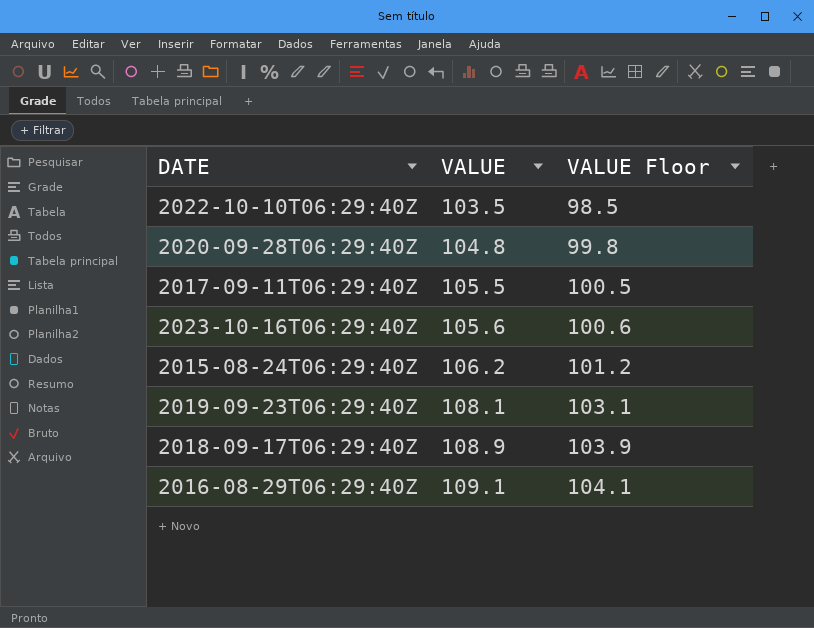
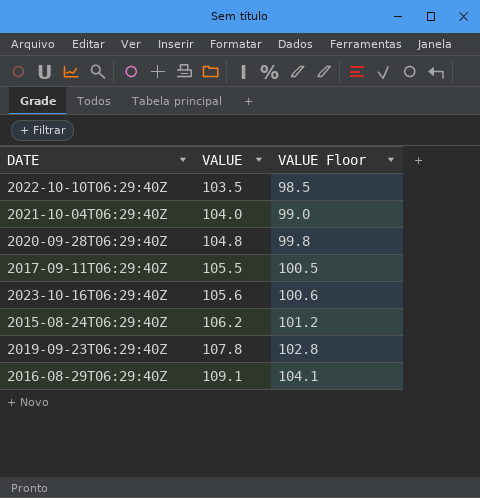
row 2018-09-17T06:29:40Z: 108.9 | 103.9 -> none
row 2021-10-04T06:29:40Z: none -> 104.0 | 99.0
2019-09-23T06:29:40Z | VALUE: 108.1 -> 107.8
2019-09-23T06:29:40Z | VALUE Floor: 103.1 -> 102.8

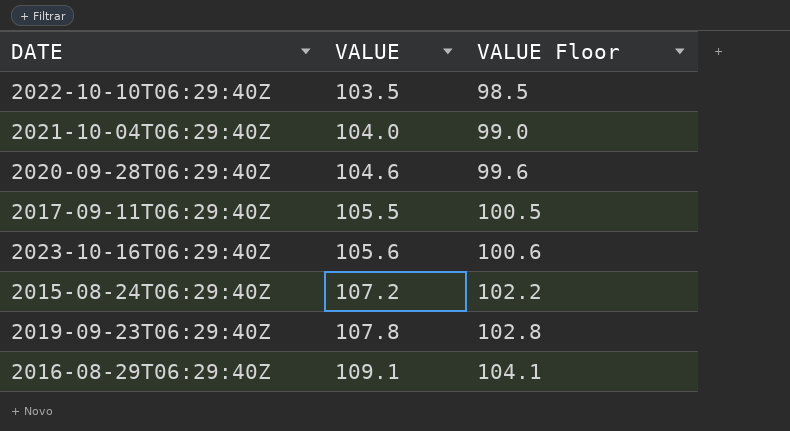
2020-09-28T06:29:40Z | VALUE: 104.8 -> 104.6
2020-09-28T06:29:40Z | VALUE Floor: 99.8 -> 99.6
2015-08-24T06:29:40Z | VALUE: 106.2 -> 107.2
2015-08-24T06:29:40Z | VALUE Floor: 101.2 -> 102.2

